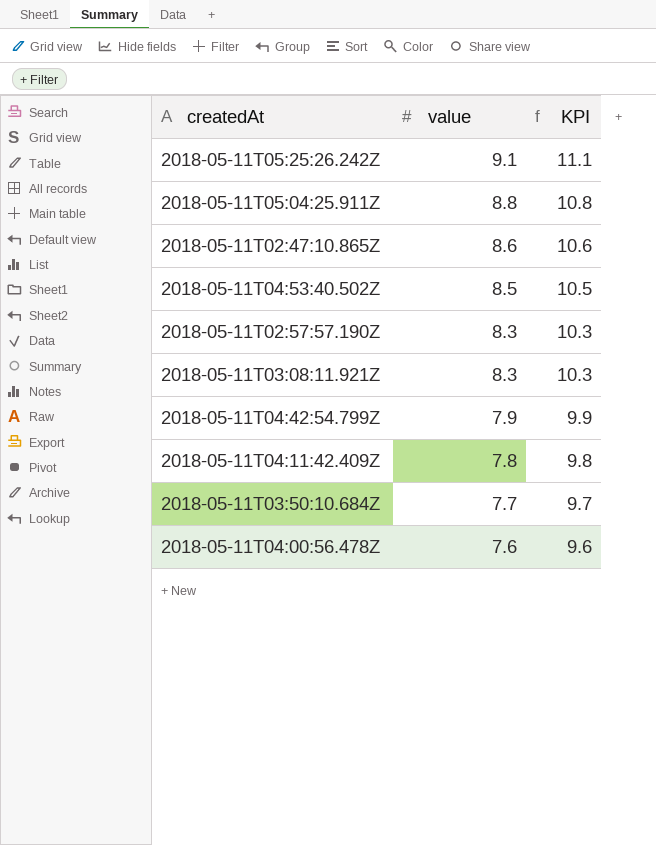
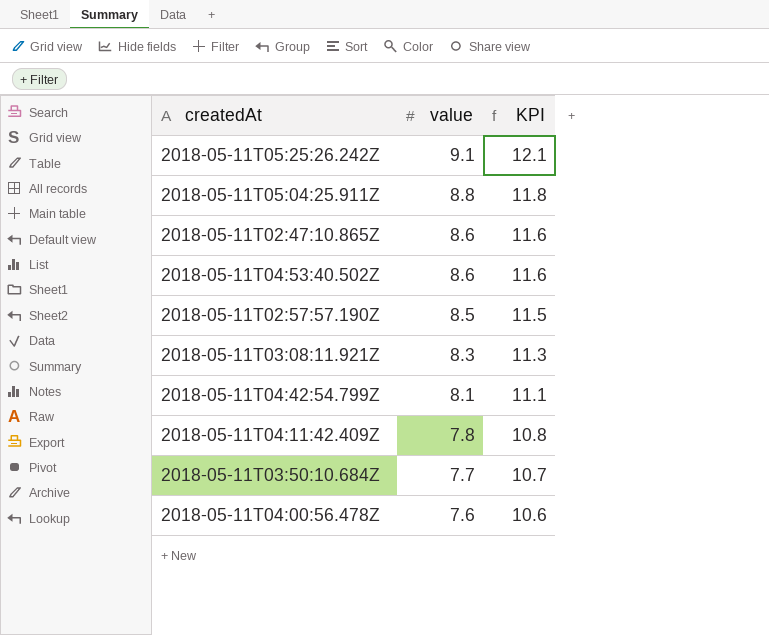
column KPI | formula: [value] + 2 -> [value] + 3
2018-05-11T04:53:40.502Z | value: 8.5 -> 8.6
2018-05-11T02:57:57.190Z | value: 8.3 -> 8.5
2018-05-11T04:42:54.799Z | value: 7.9 -> 8.1

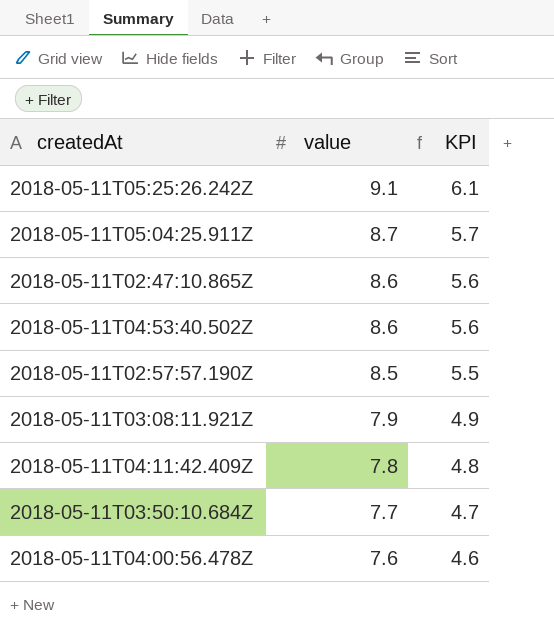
column KPI | formula: [value] + 3 -> [value] - 3
row 2018-05-11T04:42:54.799Z: 8.1 | 11.1 -> none
2018-05-11T05:04:25.911Z | value: 8.8 -> 8.7
2018-05-11T03:08:11.921Z | value: 8.3 -> 7.9

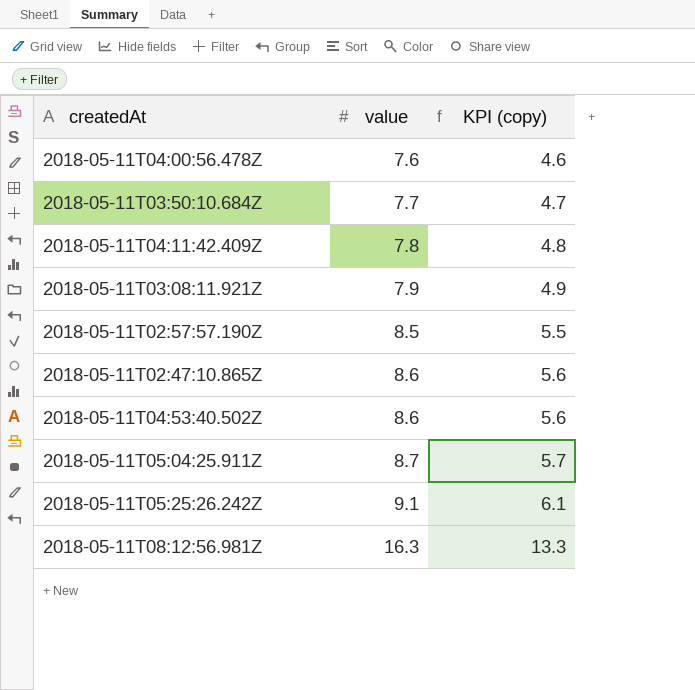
row order: value descending -> value ascending
column name: KPI -> KPI (copy)
row 2018-05-11T08:12:56.981Z: none -> 16.3 | 13.3

